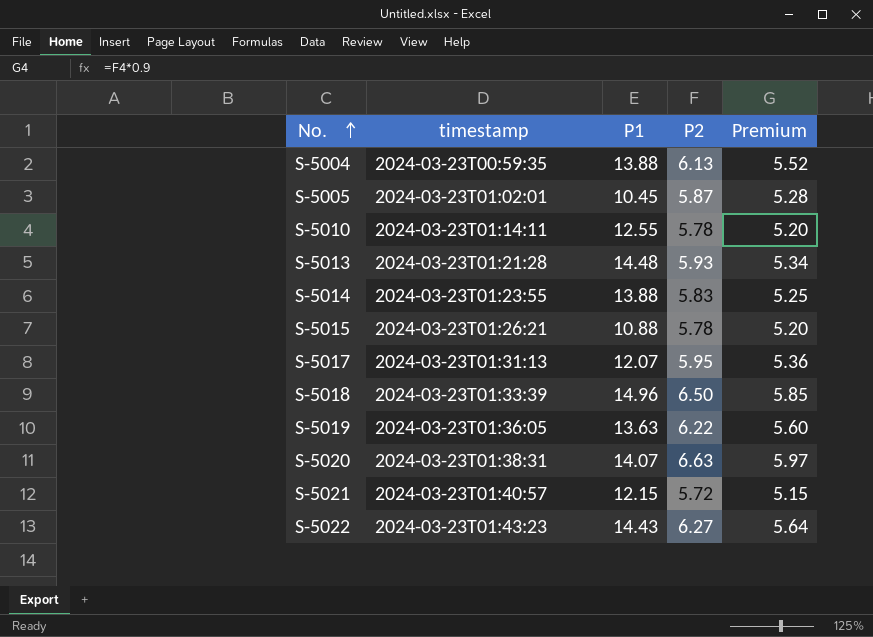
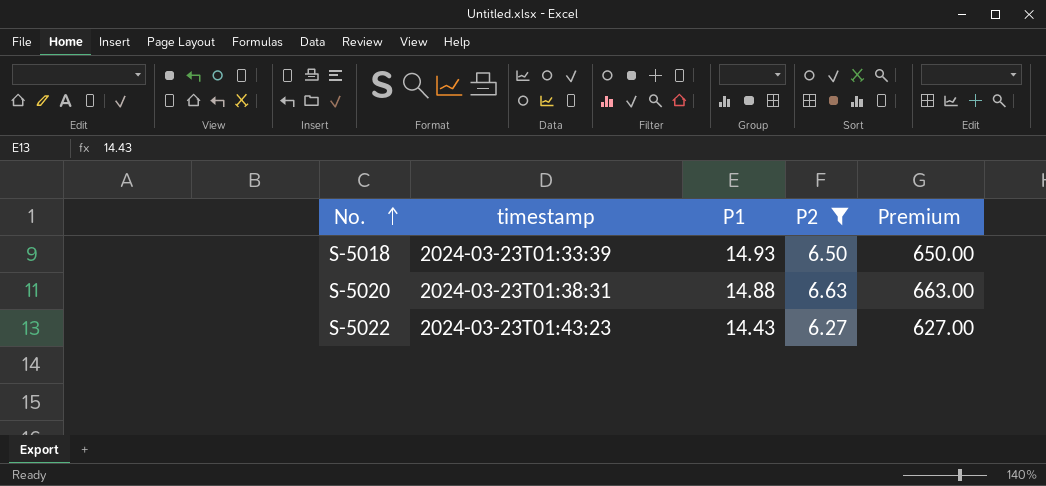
filter: none -> P2 >= 6.27
column Premium | formula: [P2] * 0.9 -> [P2] * 100
S-5018 | P1: 14.96 -> 14.93
S-5020 | P1: 14.07 -> 14.88

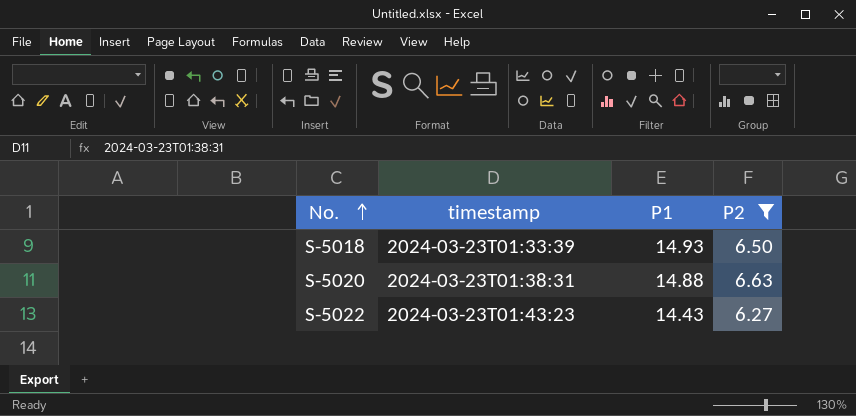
column Premium | formula: [P2] * 100 -> none

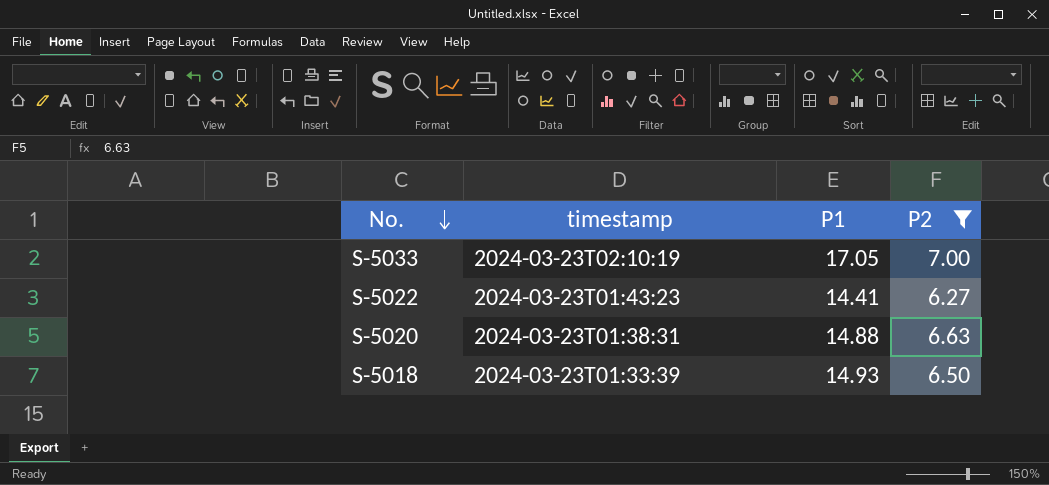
row order: No. ascending -> No. descending
row S-5033: none -> 2024-03-23T02:10:19 | 17.05 | 7.00
S-5022 | P1: 14.43 -> 14.41

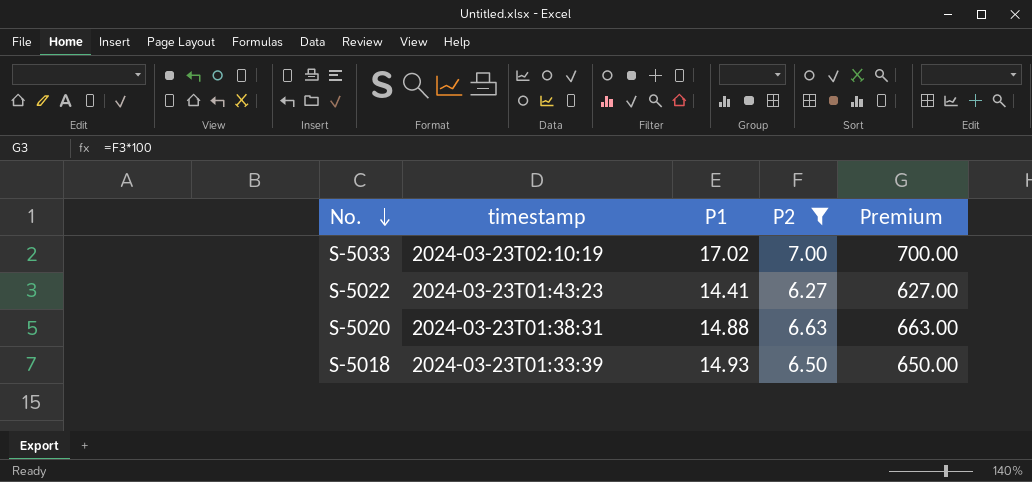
column Premium | formula: none -> [P2] * 100
S-5033 | P1: 17.05 -> 17.02

